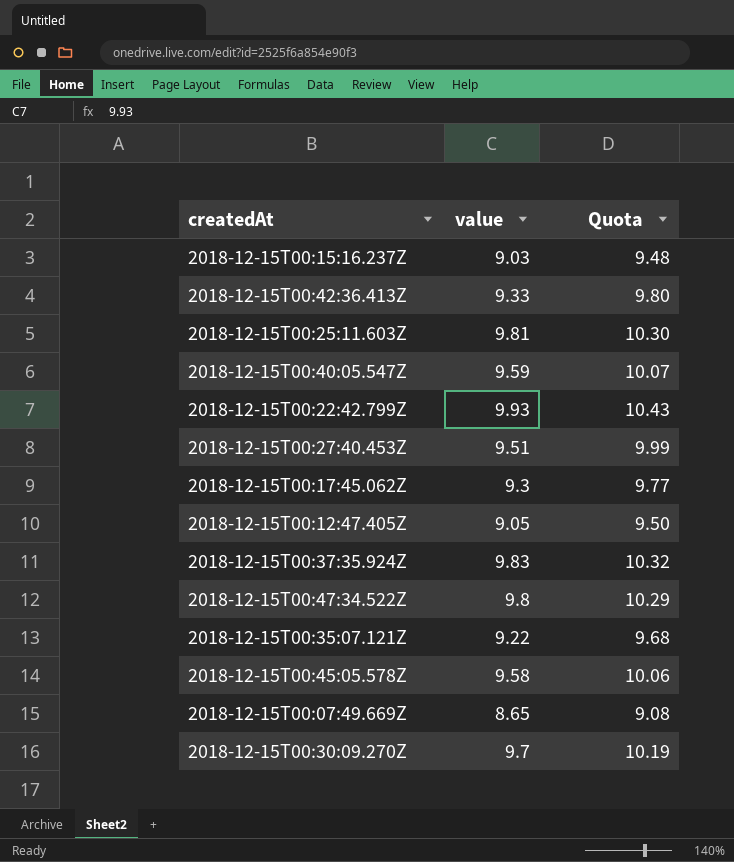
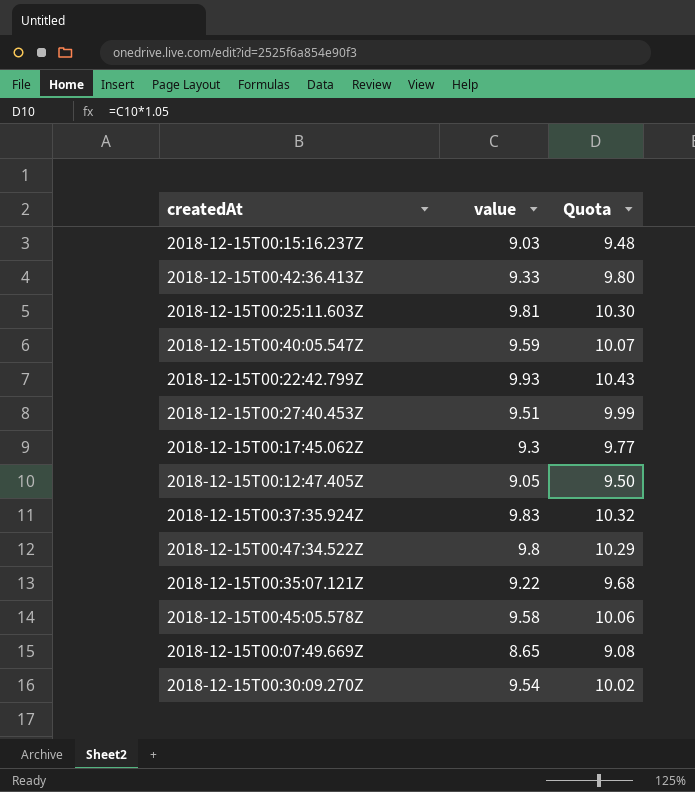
2018-12-15T00:30:09.270Z | value: 9.7 -> 9.54
2018-12-15T00:30:09.270Z | Quota: 10.19 -> 10.02

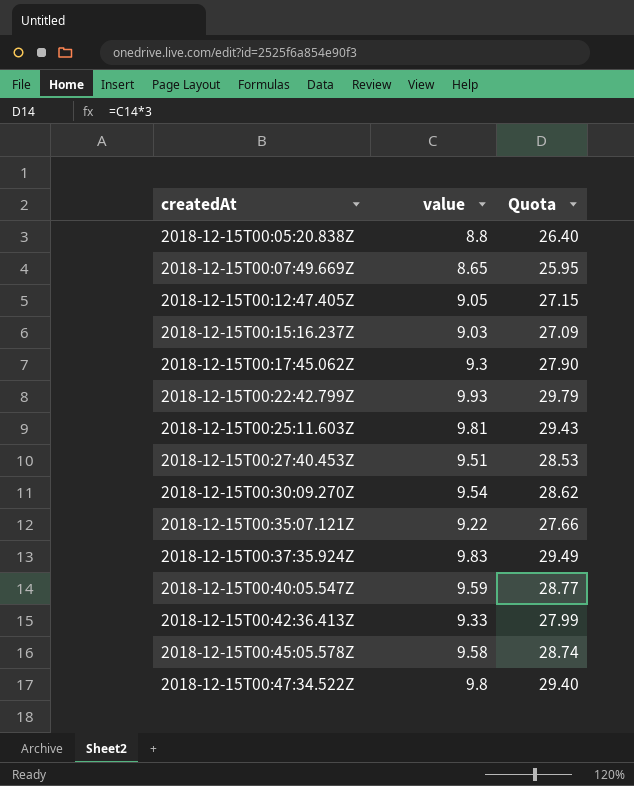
row order: none -> createdAt ascending
column Quota | formula: [value] * 1.05 -> [value] * 3
row 2018-12-15T00:05:20.838Z: none -> 8.8 | 26.40

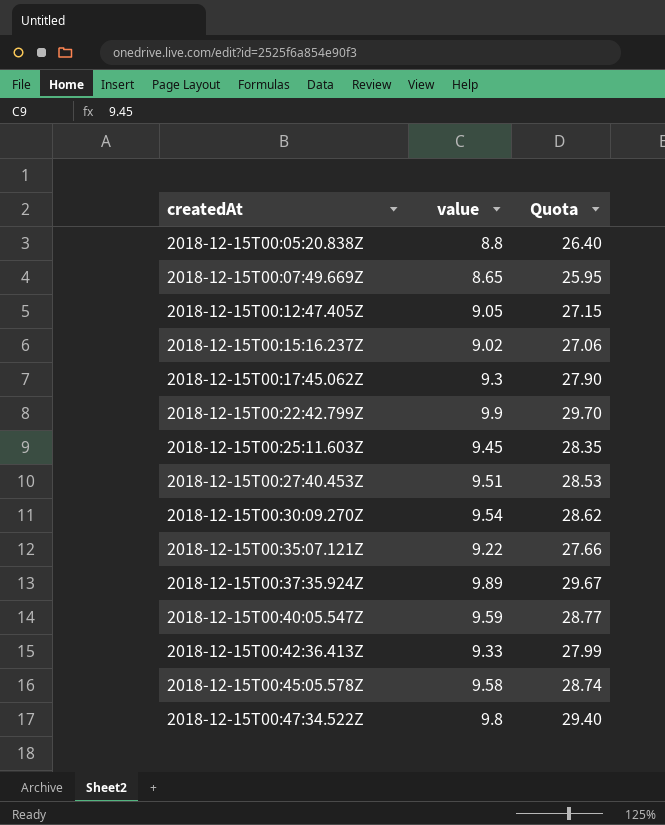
2018-12-15T00:15:16.237Z | value: 9.03 -> 9.02
2018-12-15T00:15:16.237Z | Quota: 27.09 -> 27.06
2018-12-15T00:22:42.799Z | value: 9.93 -> 9.9
2018-12-15T00:22:42.799Z | Quota: 29.79 -> 29.70
2018-12-15T00:25:11.603Z | value: 9.81 -> 9.45
2018-12-15T00:25:11.603Z | Quota: 29.43 -> 28.35
2018-12-15T00:37:35.924Z | value: 9.83 -> 9.89
2018-12-15T00:37:35.924Z | Quota: 29.49 -> 29.67

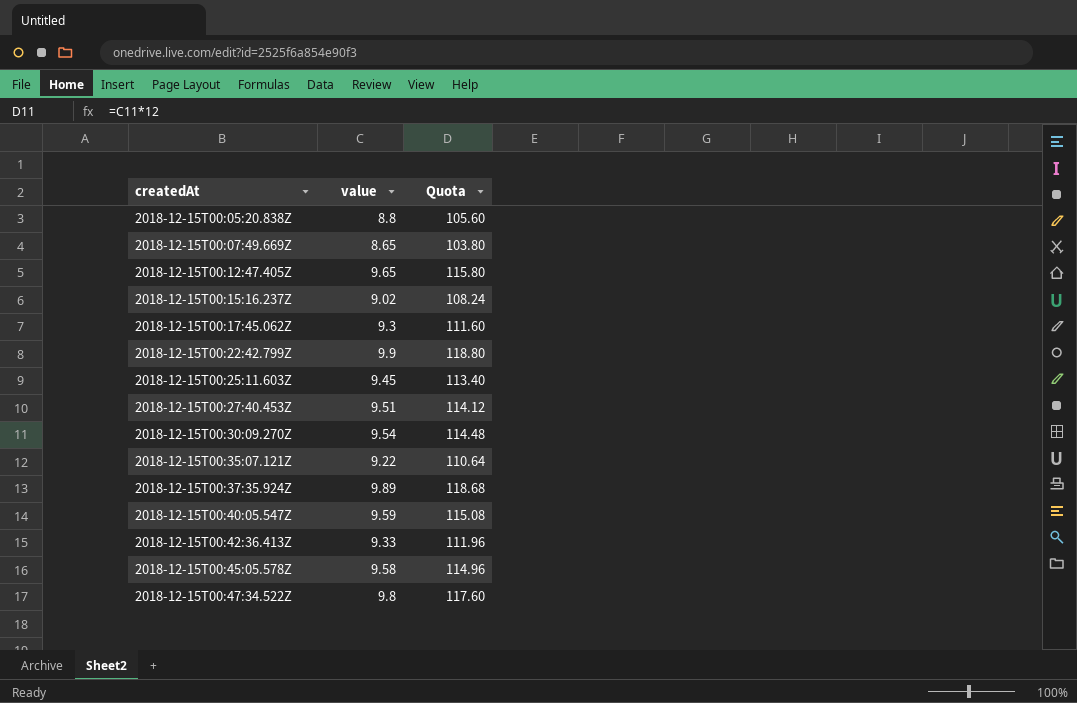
column Quota | formula: [value] * 3 -> [value] * 12
2018-12-15T00:12:47.405Z | value: 9.05 -> 9.65

